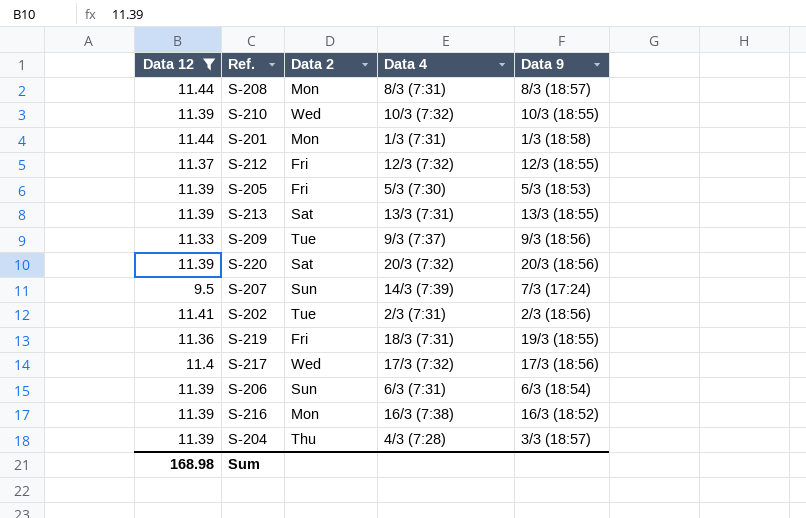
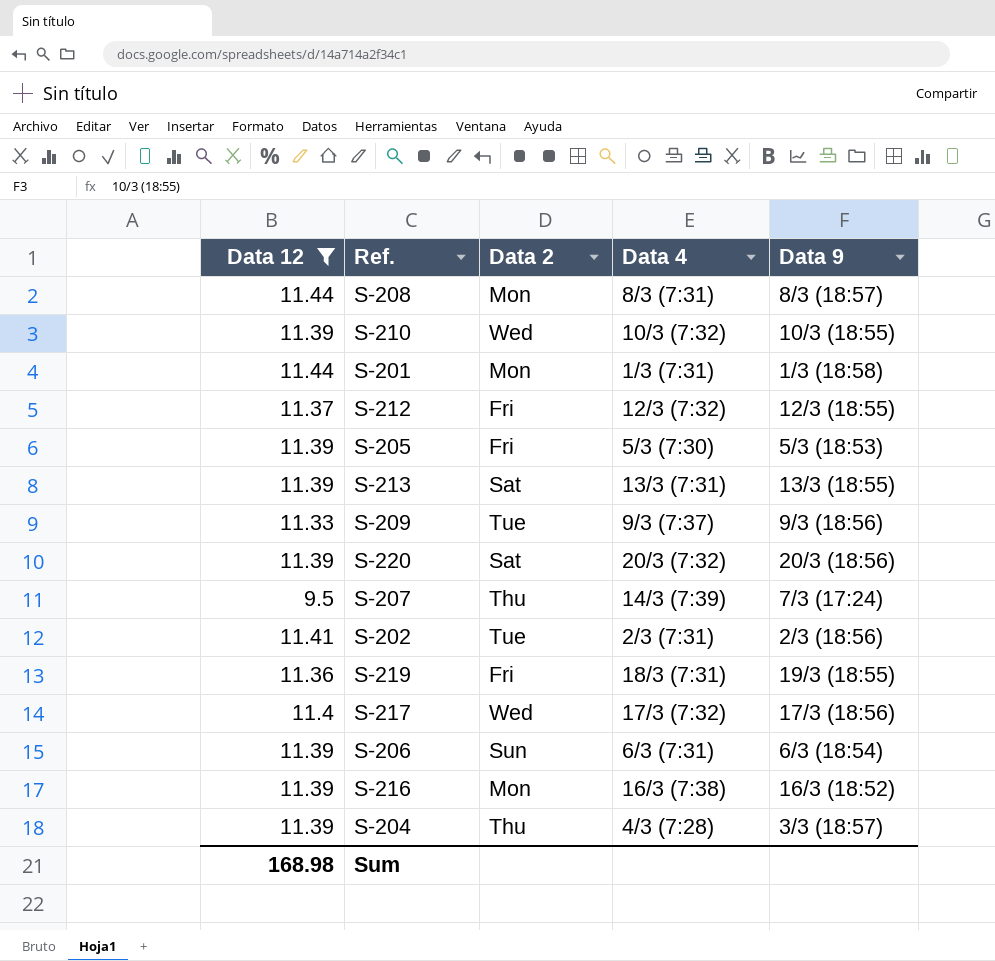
S-207 | Data 2: Sun -> Thu

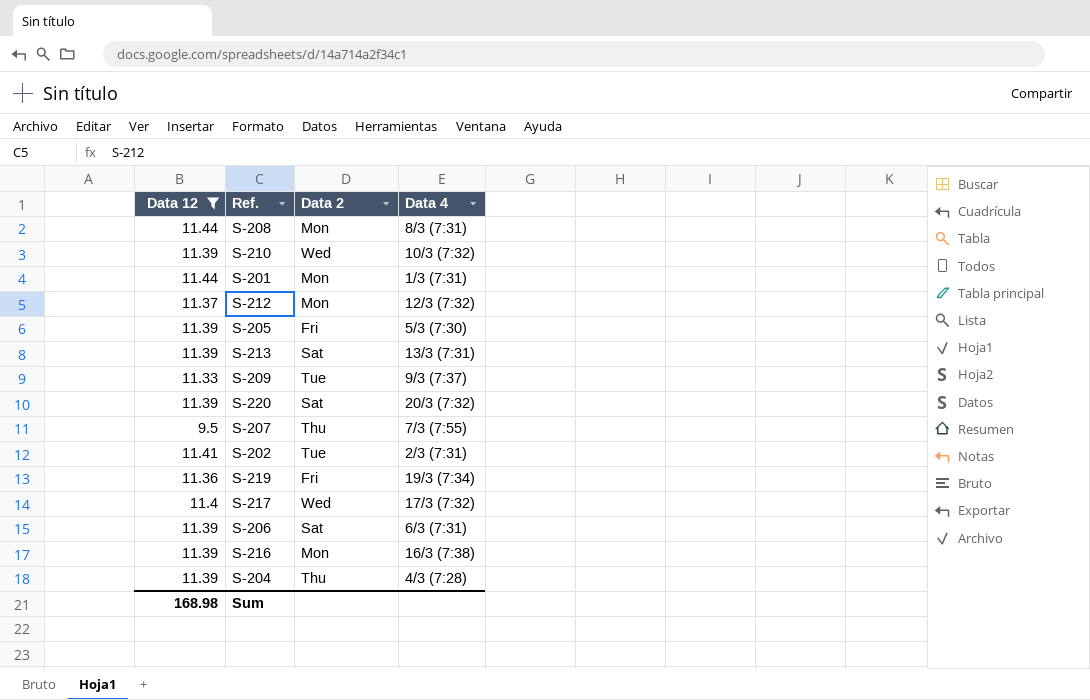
column Data 9 | position: 5 -> none
S-212 | Data 2: Fri -> Mon
S-207 | Data 4: 14/3 (7:39) -> 7/3 (7:55)
S-219 | Data 4: 18/3 (7:31) -> 19/3 (7:34)
S-206 | Data 2: Sun -> Sat

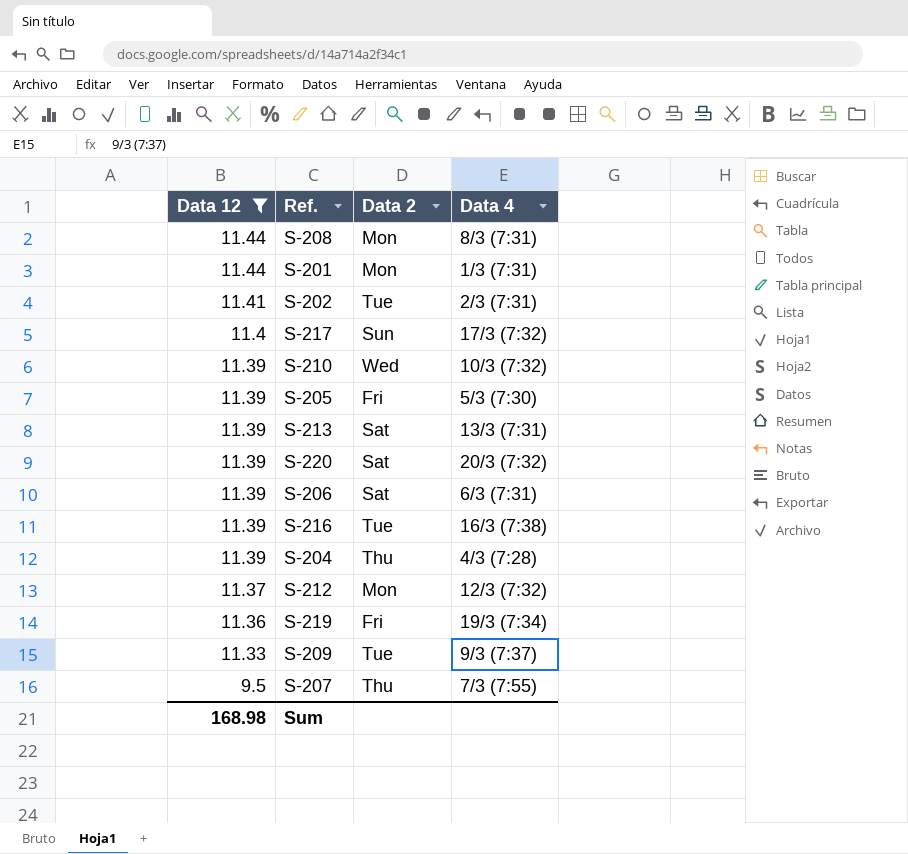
row order: none -> Data 12 descending
S-217 | Data 2: Wed -> Sun
S-216 | Data 2: Mon -> Tue

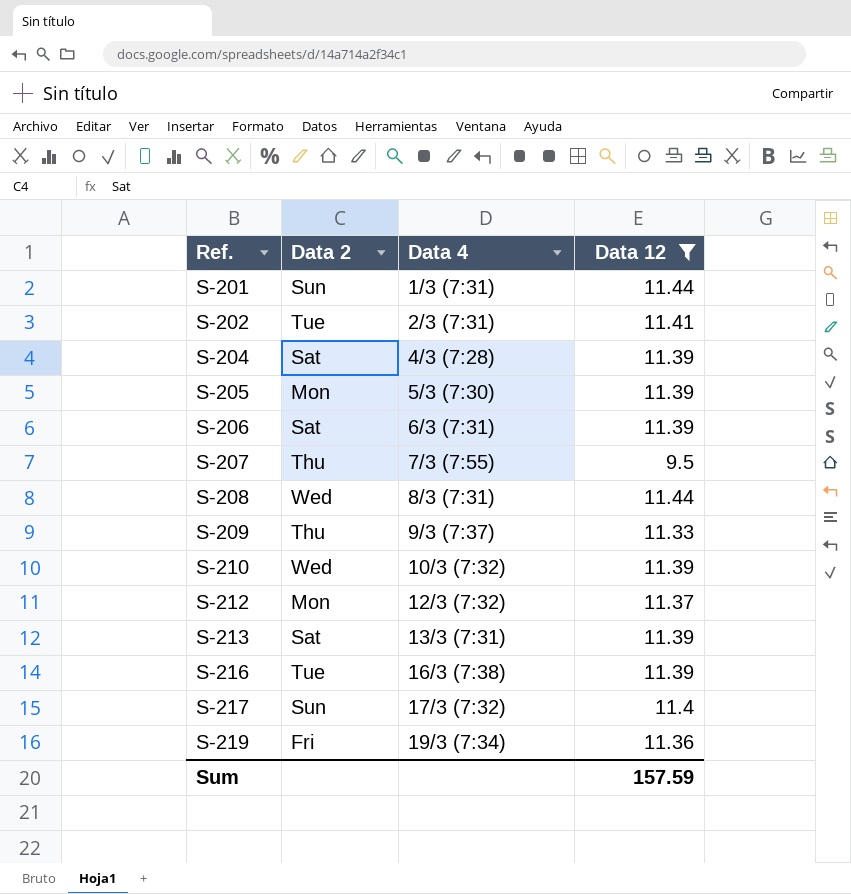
row order: Data 12 descending -> Ref. ascending
column Data 12 | position: 1 -> 4
row S-220: 11.39 | Sat | 20/3 (7:32) -> none
S-201 | Data 2: Mon -> Sun
S-204 | Data 2: Thu -> Sat
S-205 | Data 2: Fri -> Mon
S-208 | Data 2: Mon -> Wed
S-209 | Data 2: Tue -> Thu
Sum | Data 12: 168.98 -> 157.59

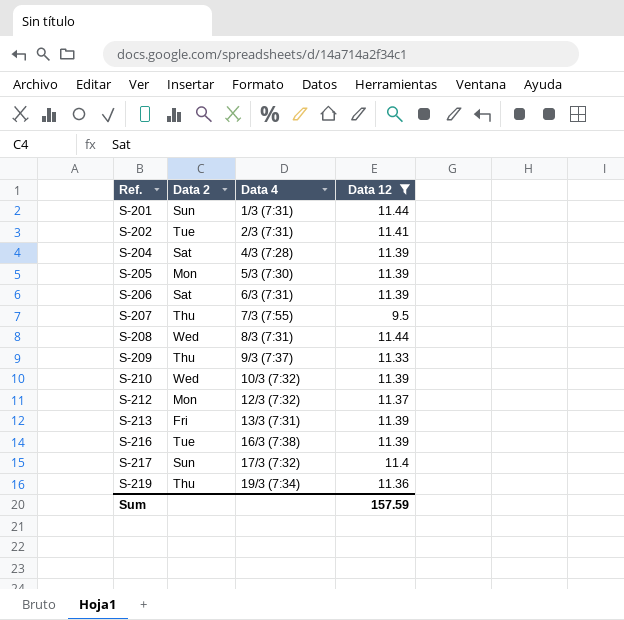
S-213 | Data 2: Sat -> Fri
S-219 | Data 2: Fri -> Thu

